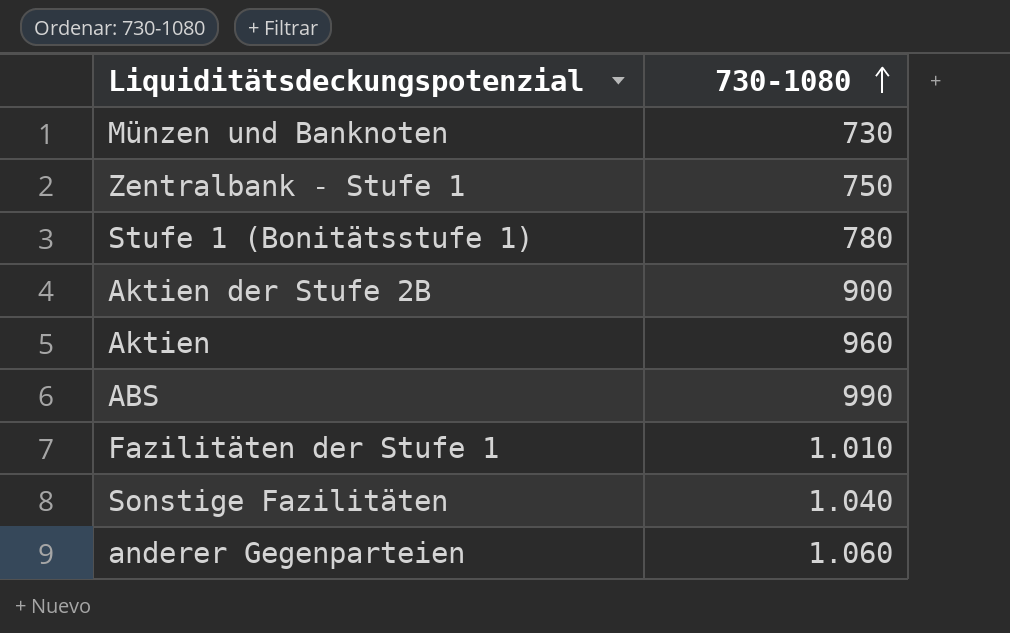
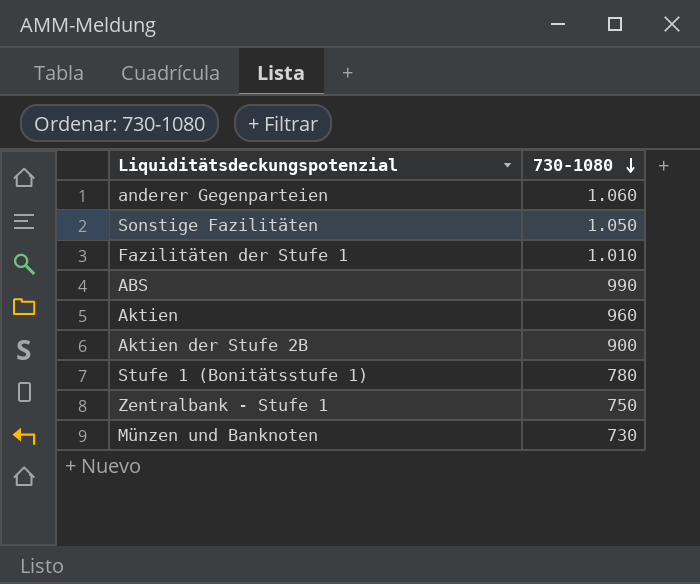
row order: 730-1080 ascending -> 730-1080 descending
Sonstige Fazilitäten | 730-1080: 1.040 -> 1.050

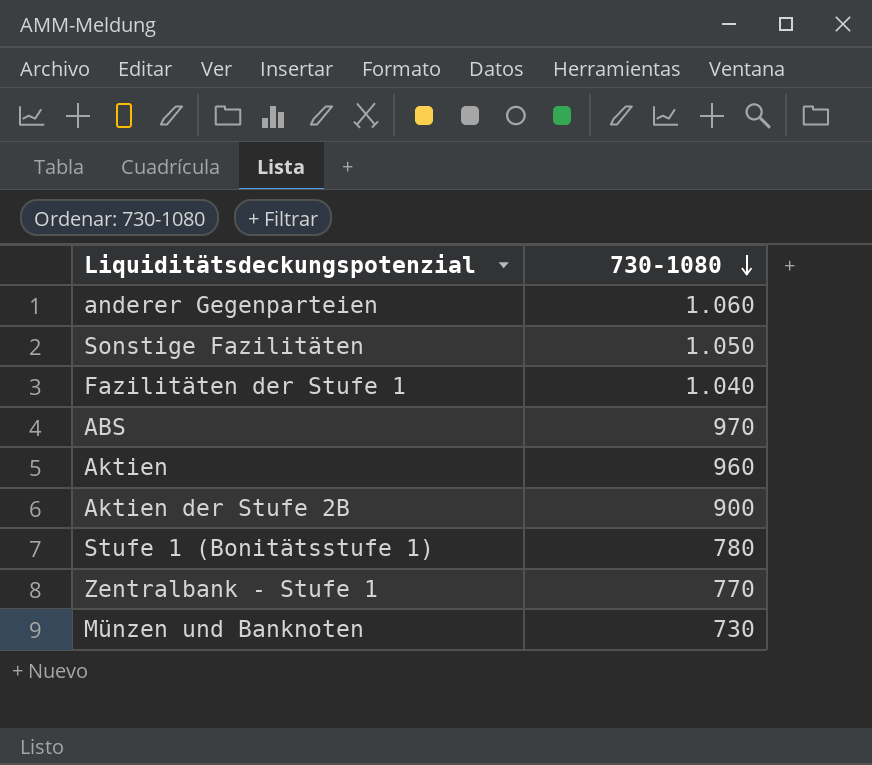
Fazilitäten der Stufe 1 | 730-1080: 1.010 -> 1.040
ABS | 730-1080: 990 -> 970
Zentralbank - Stufe 1 | 730-1080: 750 -> 770

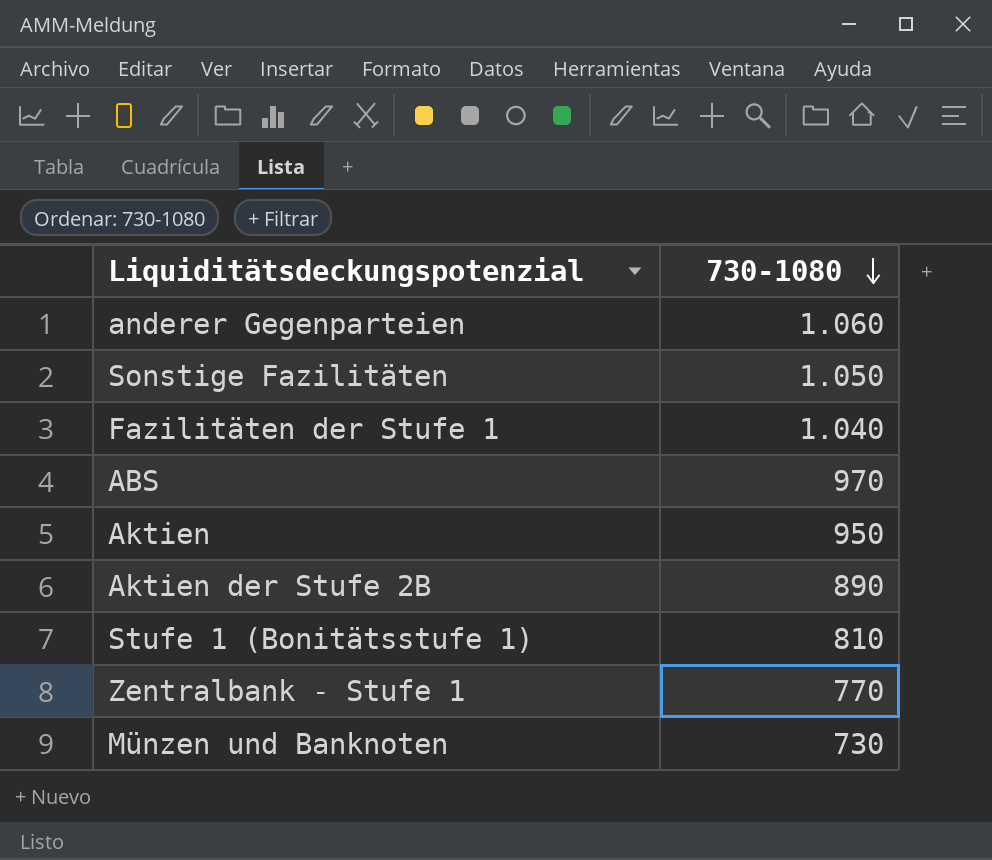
Aktien | 730-1080: 960 -> 950
Aktien der Stufe 2B | 730-1080: 900 -> 890
Stufe 1 (Bonitätsstufe 1) | 730-1080: 780 -> 810

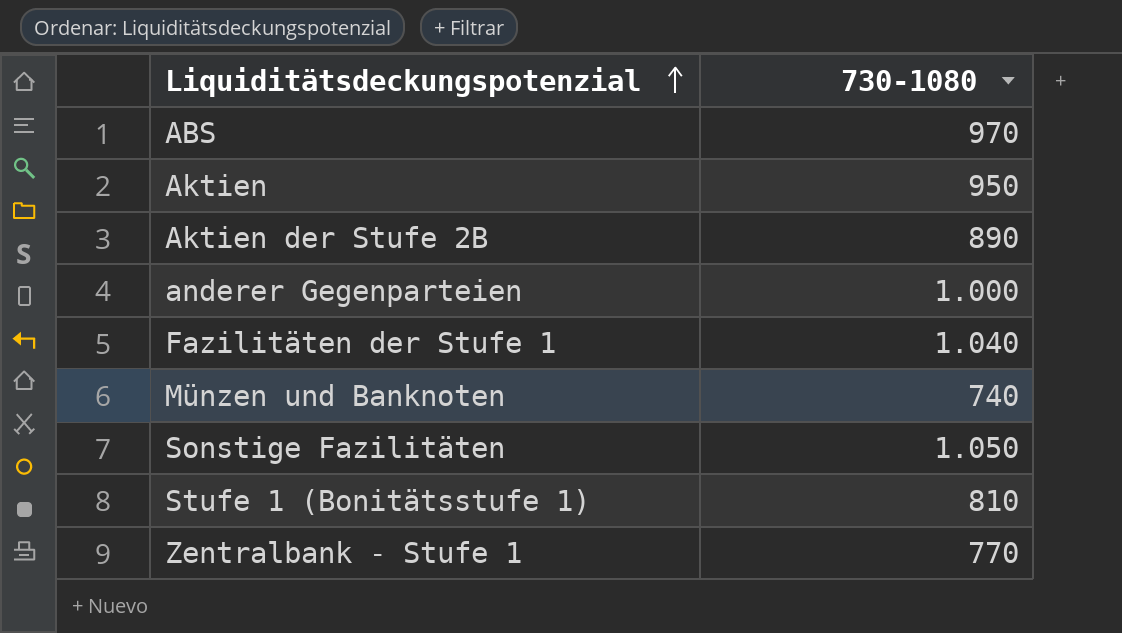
row order: 730-1080 descending -> Liquiditätsdeckungspotenzial ascending
anderer Gegenparteien | 730-1080: 1.060 -> 1.000
Münzen und Banknoten | 730-1080: 730 -> 740

